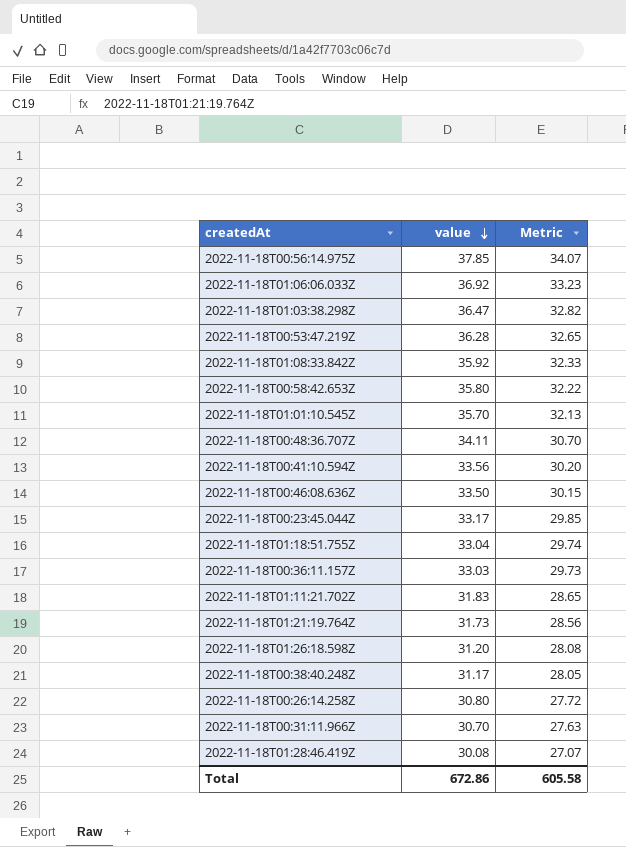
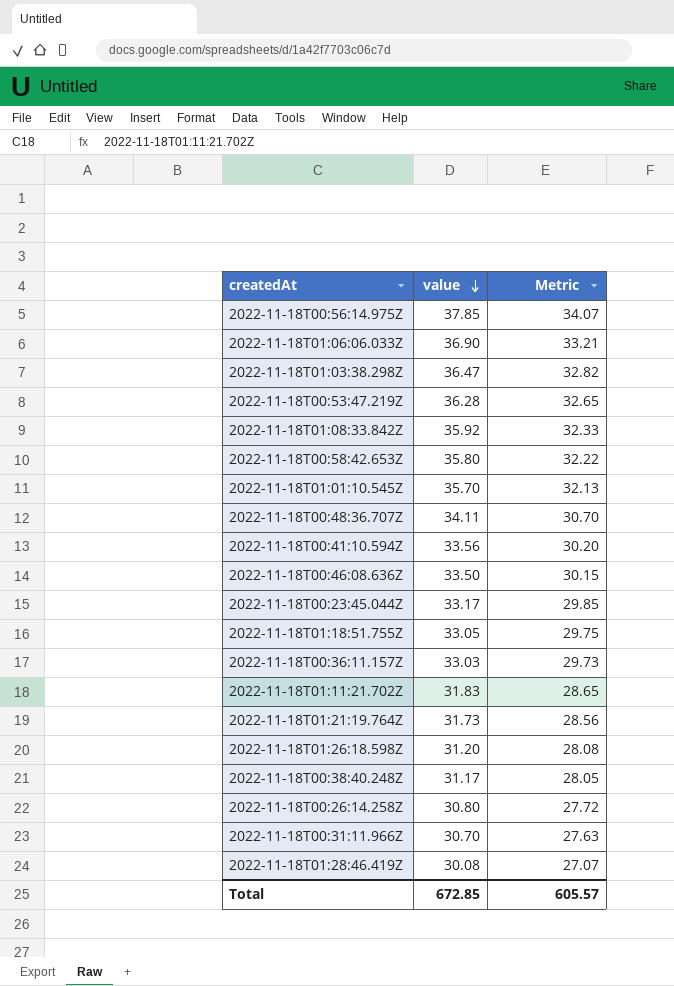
2022-11-18T01:06:06.033Z | value: 36.92 -> 36.90
2022-11-18T01:06:06.033Z | Metric: 33.23 -> 33.21
2022-11-18T01:18:51.755Z | value: 33.04 -> 33.05
2022-11-18T01:18:51.755Z | Metric: 29.74 -> 29.75
Total | value: 672.86 -> 672.85
Total | Metric: 605.58 -> 605.57

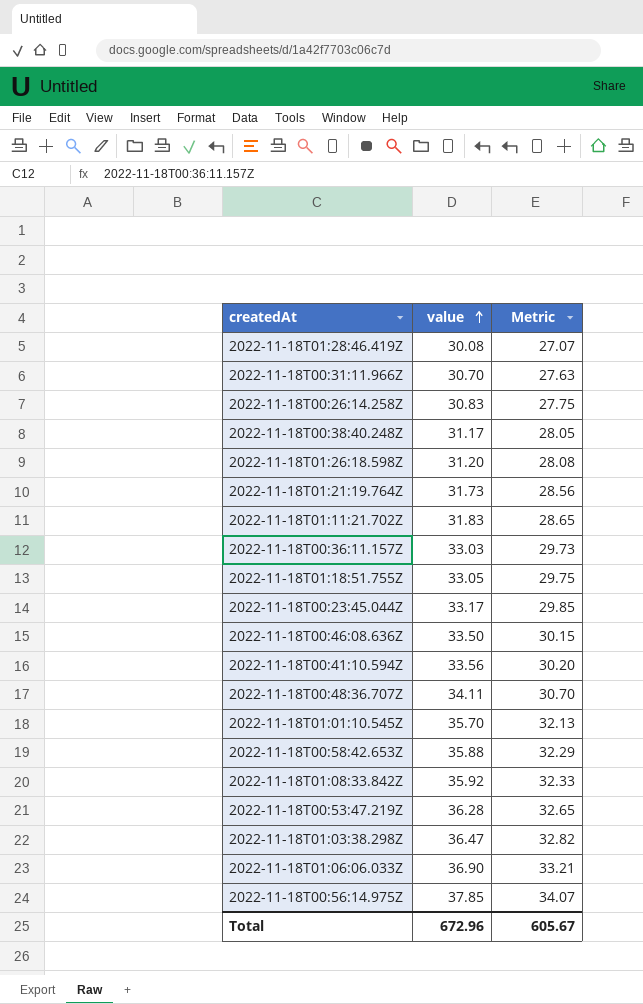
row order: value descending -> value ascending
2022-11-18T00:26:14.258Z | value: 30.80 -> 30.83
2022-11-18T00:26:14.258Z | Metric: 27.72 -> 27.75
2022-11-18T00:58:42.653Z | value: 35.80 -> 35.88
2022-11-18T00:58:42.653Z | Metric: 32.22 -> 32.29
Total | value: 672.85 -> 672.96
Total | Metric: 605.57 -> 605.67

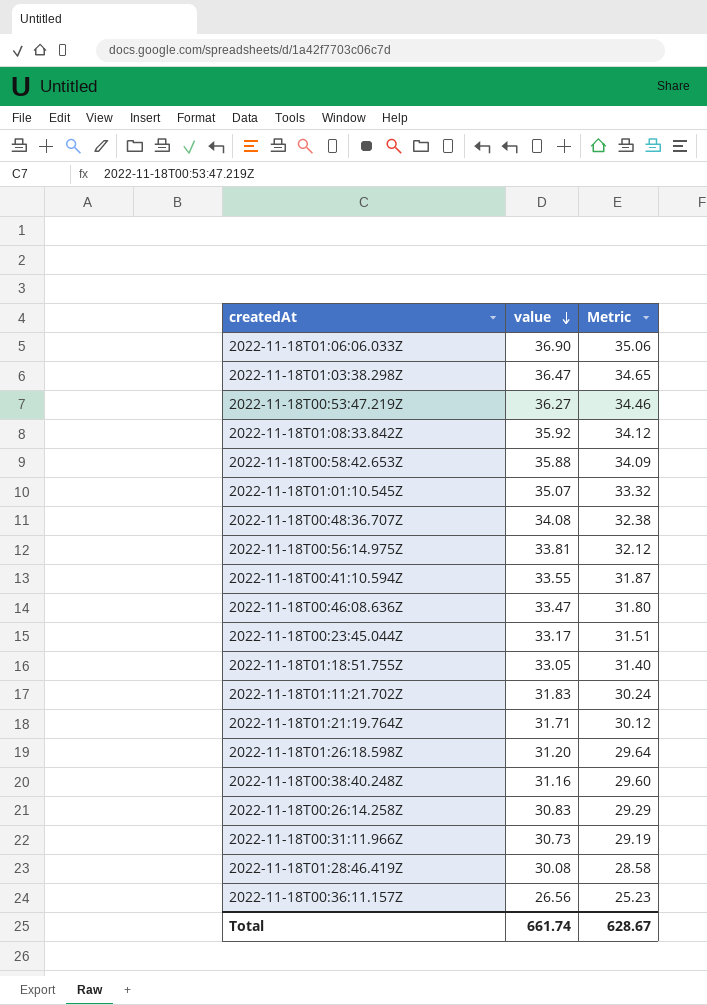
row order: value ascending -> value descending
column Metric | formula: [value] * 0.9 -> [value] * 0.95
2022-11-18T00:53:47.219Z | value: 36.28 -> 36.27
2022-11-18T01:01:10.545Z | value: 35.70 -> 35.07
2022-11-18T00:48:36.707Z | value: 34.11 -> 34.08
2022-11-18T00:56:14.975Z | value: 37.85 -> 33.81
2022-11-18T00:41:10.594Z | value: 33.56 -> 33.55
2022-11-18T00:46:08.636Z | value: 33.50 -> 33.47
2022-11-18T01:21:19.764Z | value: 31.73 -> 31.71
2022-11-18T00:38:40.248Z | value: 31.17 -> 31.16
2022-11-18T00:31:11.966Z | value: 30.70 -> 30.73
2022-11-18T00:36:11.157Z | value: 33.03 -> 26.56
Total | value: 672.96 -> 661.74
Total | Metric: 605.67 -> 628.67

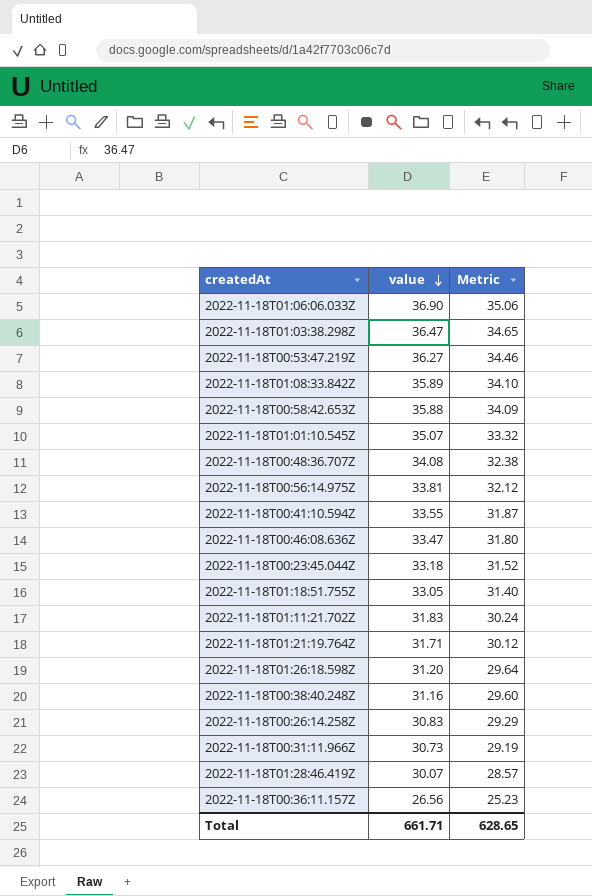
2022-11-18T01:08:33.842Z | value: 35.92 -> 35.89
2022-11-18T01:08:33.842Z | Metric: 34.12 -> 34.10
2022-11-18T00:23:45.044Z | value: 33.17 -> 33.18
2022-11-18T00:23:45.044Z | Metric: 31.51 -> 31.52
2022-11-18T01:28:46.419Z | value: 30.08 -> 30.07
2022-11-18T01:28:46.419Z | Metric: 28.58 -> 28.57
Total | value: 661.74 -> 661.71
Total | Metric: 628.67 -> 628.65

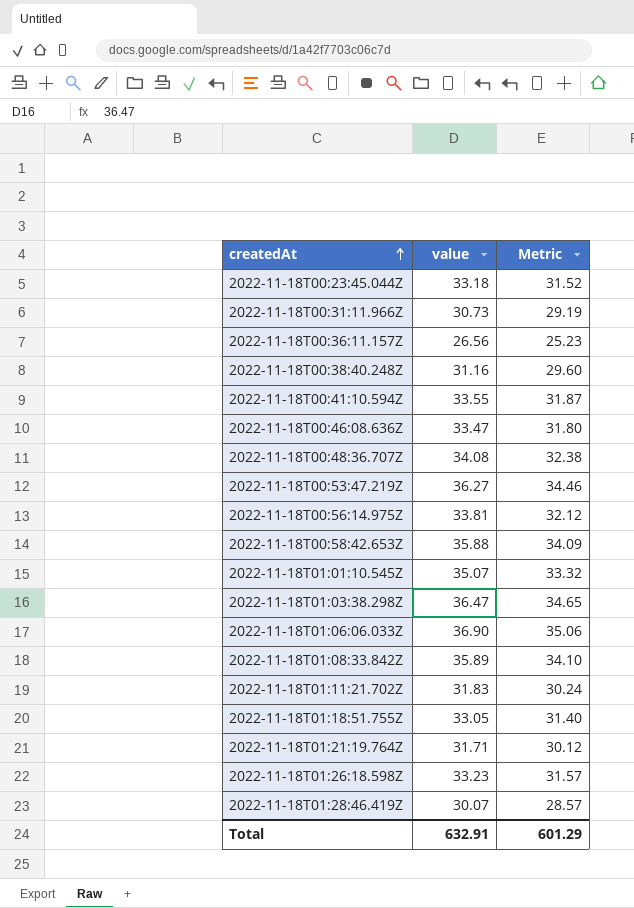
row order: value descending -> createdAt ascending
row 2022-11-18T00:26:14.258Z: 30.83 | 29.29 -> none
2022-11-18T01:26:18.598Z | value: 31.20 -> 33.23
2022-11-18T01:26:18.598Z | Metric: 29.64 -> 31.57
Total | value: 661.71 -> 632.91
Total | Metric: 628.65 -> 601.29

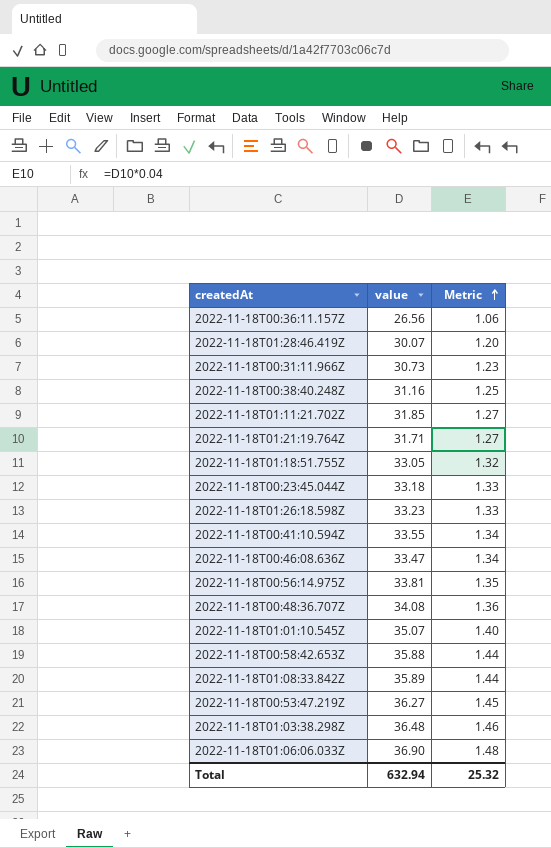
row order: createdAt ascending -> Metric ascending
column Metric | formula: [value] * 0.95 -> [value] * 0.04
2022-11-18T01:11:21.702Z | value: 31.83 -> 31.85
2022-11-18T01:03:38.298Z | value: 36.47 -> 36.48
Total | value: 632.91 -> 632.94
Total | Metric: 601.29 -> 25.32

